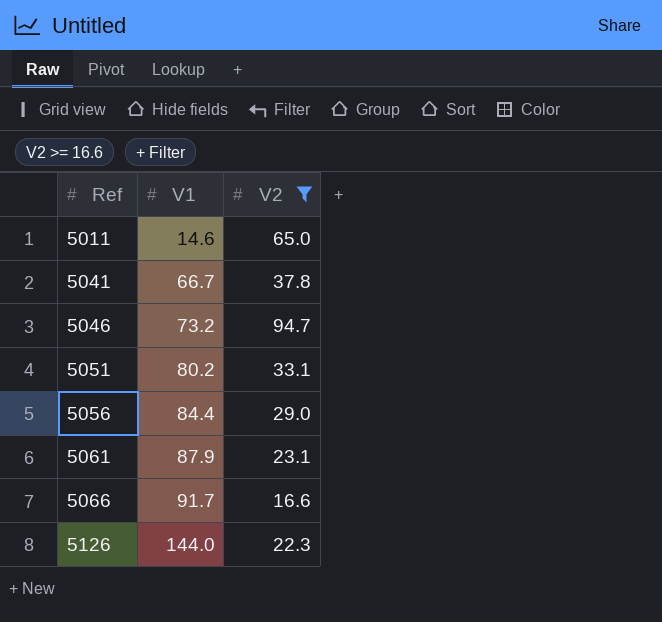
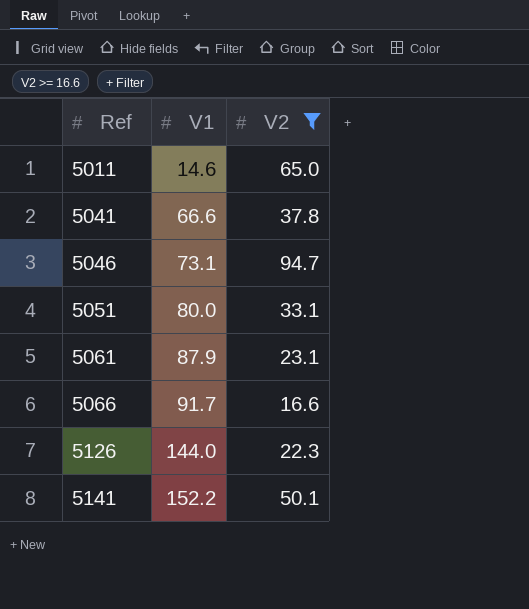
row 5056: 84.4 | 29.0 -> none
5041 | V1: 66.7 -> 66.6
5046 | V1: 73.2 -> 73.1
5051 | V1: 80.2 -> 80.0
row 5141: none -> 152.2 | 50.1

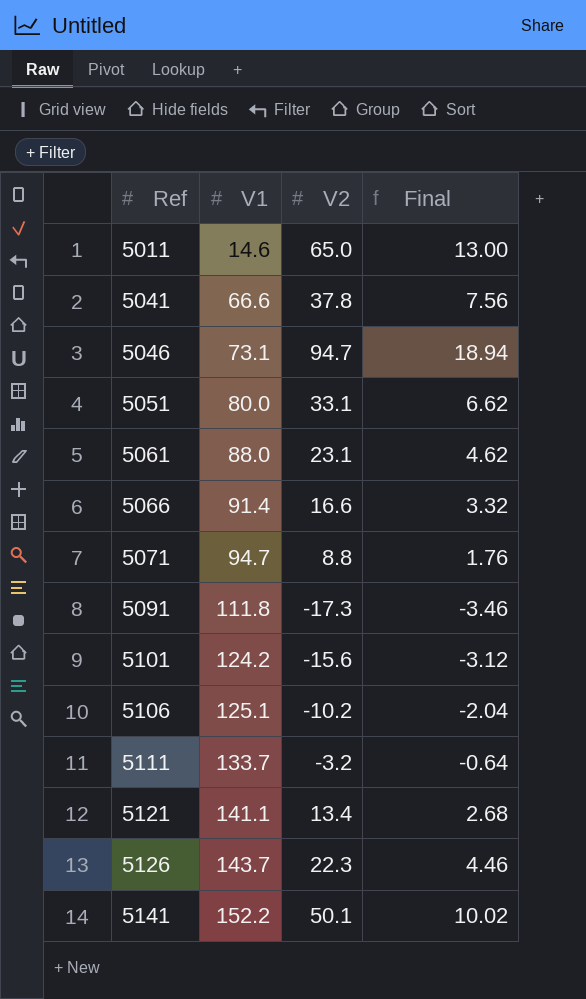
filter: V2 >= 16.6 -> none
column Final | formula: none -> [V2] * 0.2
5061 | V1: 87.9 -> 88.0
5066 | V1: 91.7 -> 91.4
5126 | V1: 144.0 -> 143.7

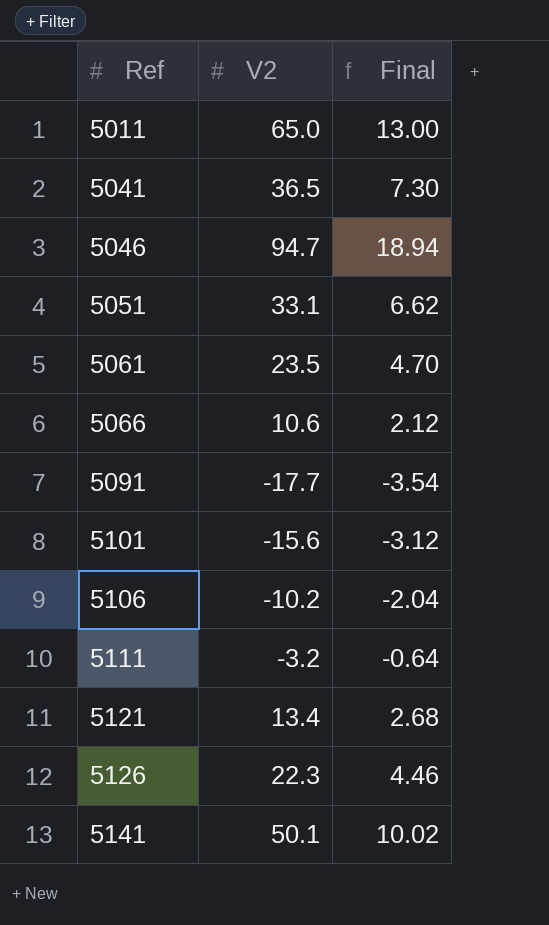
column V1 | position: 2 -> none
row 5071: 94.7 | 8.8 | 1.76 -> none
5041 | V2: 37.8 -> 36.5
5041 | Final: 7.56 -> 7.30
5061 | V2: 23.1 -> 23.5
5061 | Final: 4.62 -> 4.70
5066 | V2: 16.6 -> 10.6
5066 | Final: 3.32 -> 2.12
5091 | V2: -17.3 -> -17.7
5091 | Final: -3.46 -> -3.54

